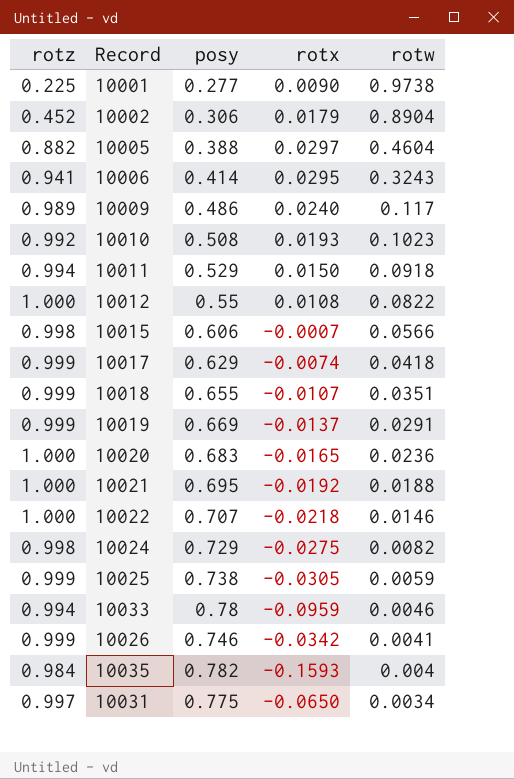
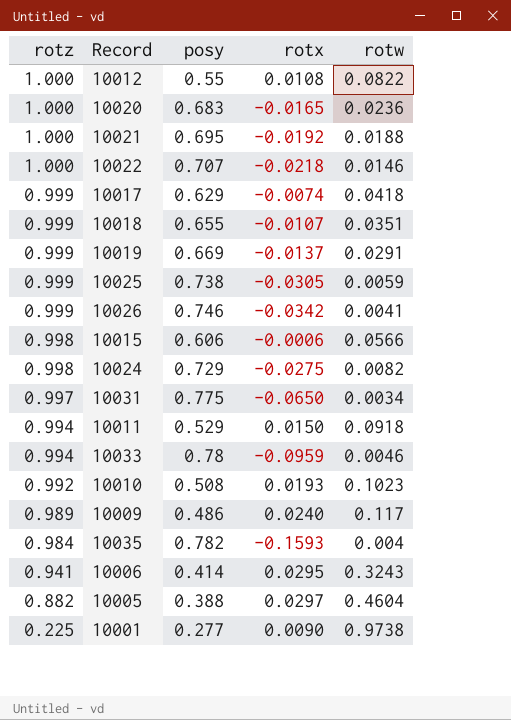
row order: rotw descending -> rotz descending
row 10002: 0.452 | 0.306 | 0.0179 | 0.8904 -> none
10015 | rotx: -0.0007 -> -0.0006

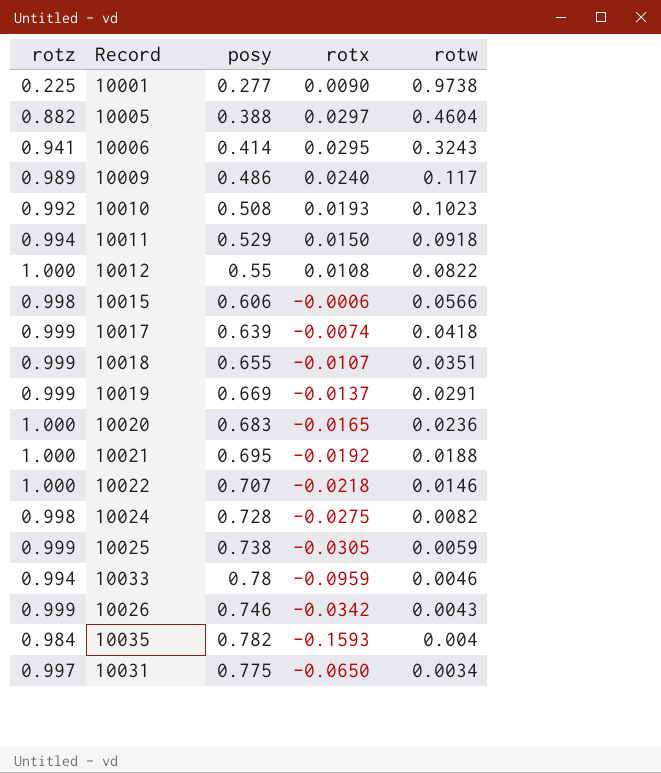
row order: rotz descending -> rotw descending
10017 | posy: 0.629 -> 0.639
10024 | posy: 0.729 -> 0.728
10026 | rotw: 0.0041 -> 0.0043

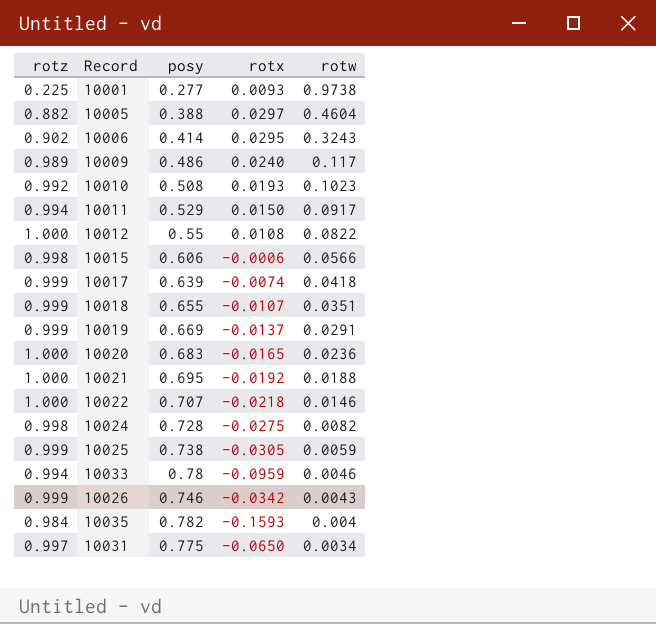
10001 | rotx: 0.0090 -> 0.0093
10006 | rotz: 0.941 -> 0.902
10011 | rotw: 0.0918 -> 0.0917

